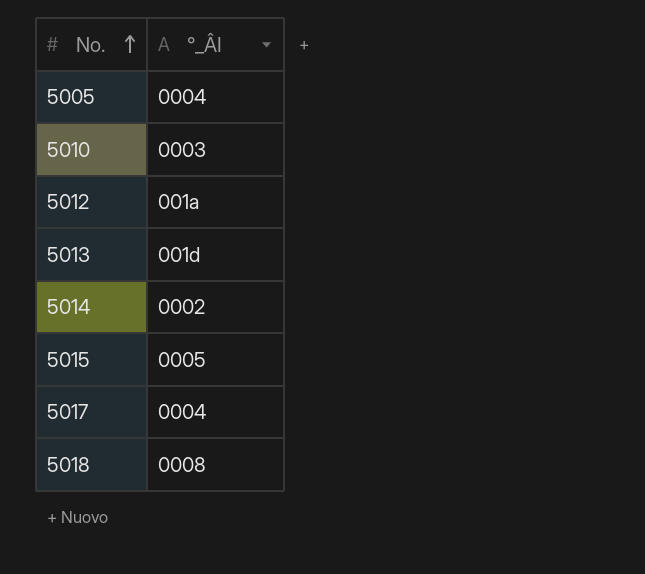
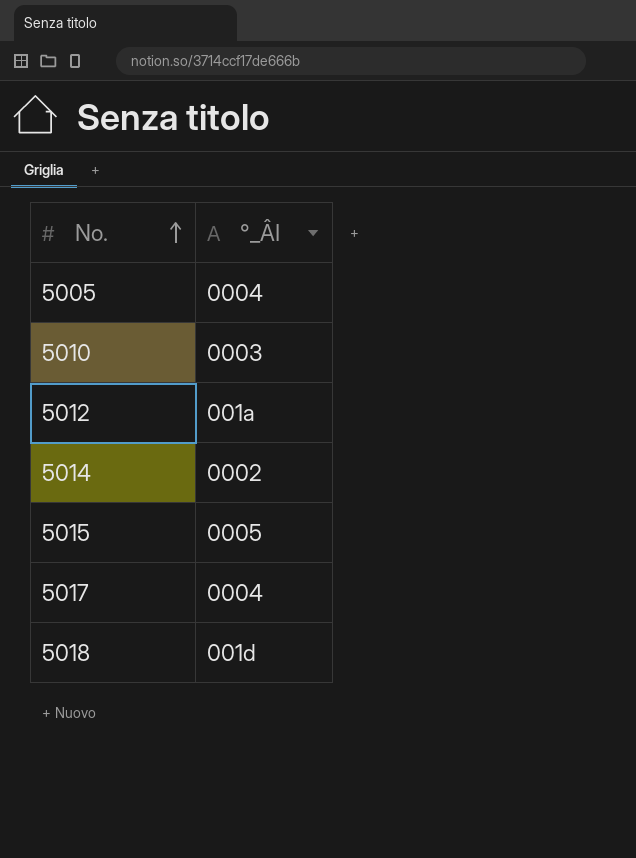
row 5013: 001d -> none
5018 | °_ÂI: 0008 -> 001d

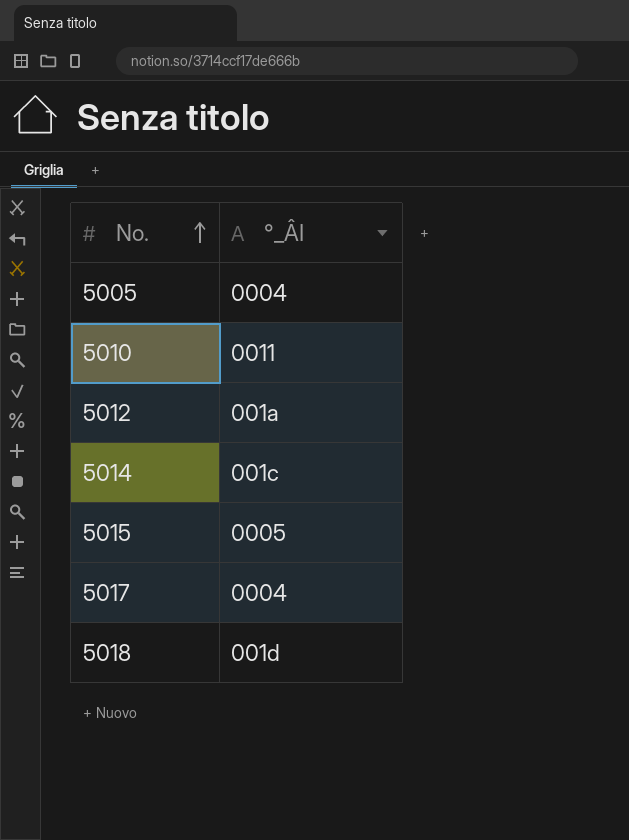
5010 | °_ÂI: 0003 -> 0011
5014 | °_ÂI: 0002 -> 001c

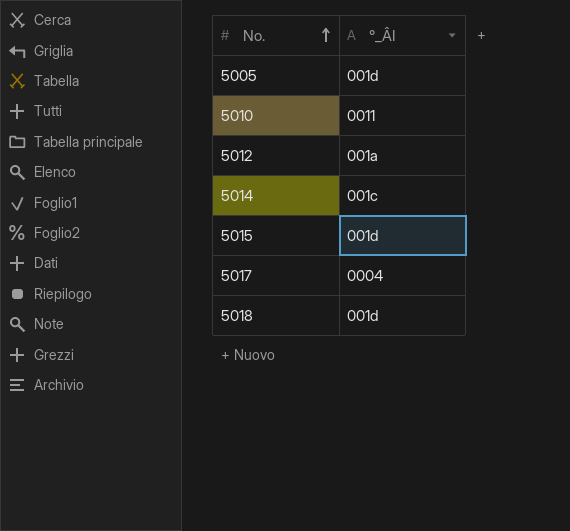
5005 | °_ÂI: 0004 -> 001d
5015 | °_ÂI: 0005 -> 001d

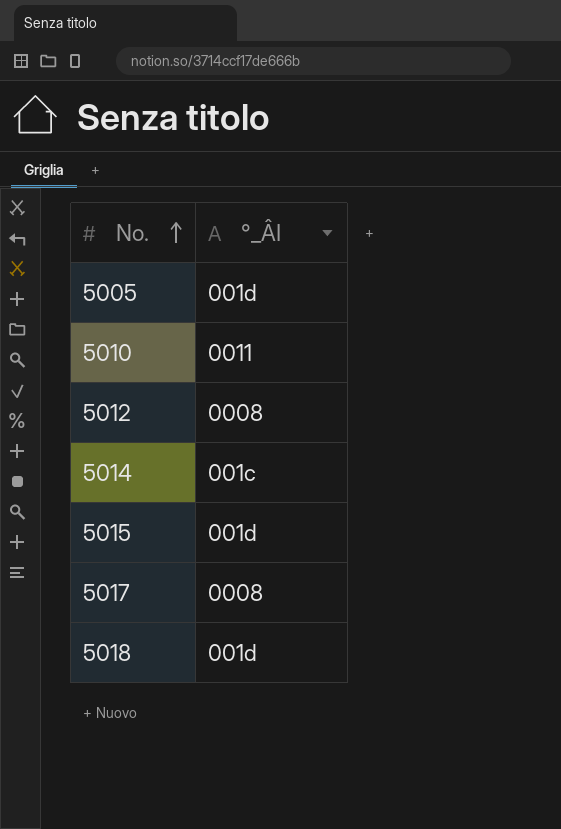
5012 | °_ÂI: 001a -> 0008
5017 | °_ÂI: 0004 -> 0008

